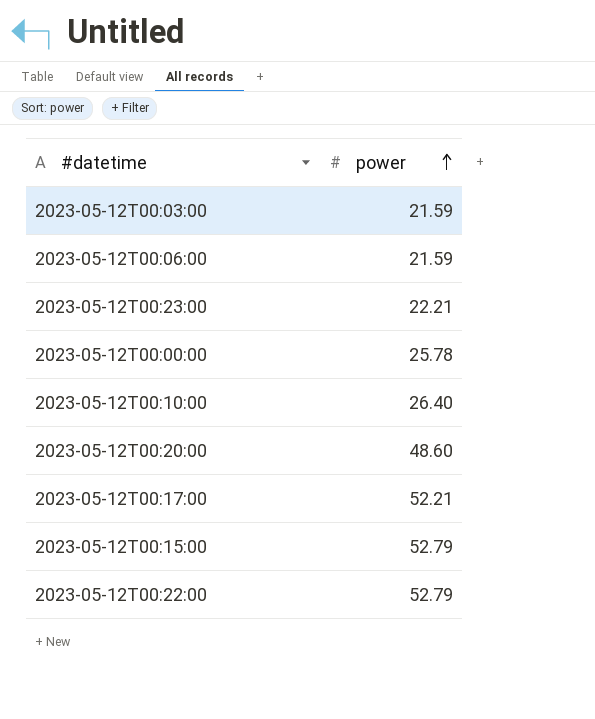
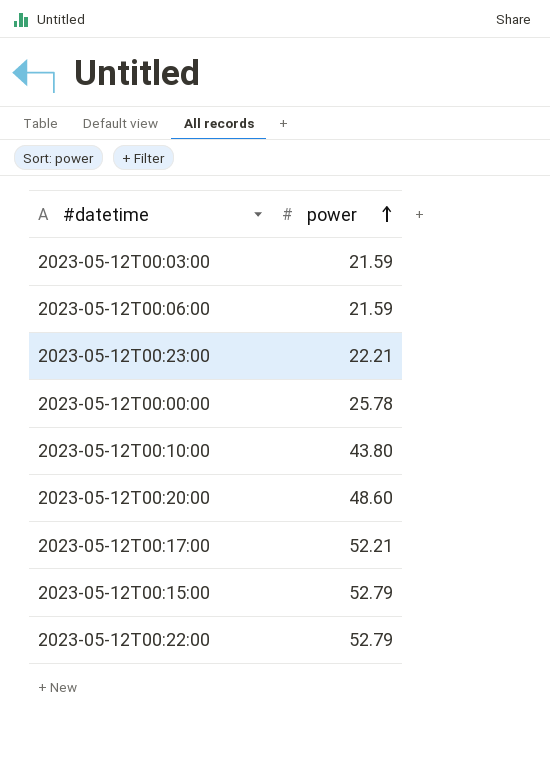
2023-05-12T00:10:00 | power: 26.40 -> 43.80

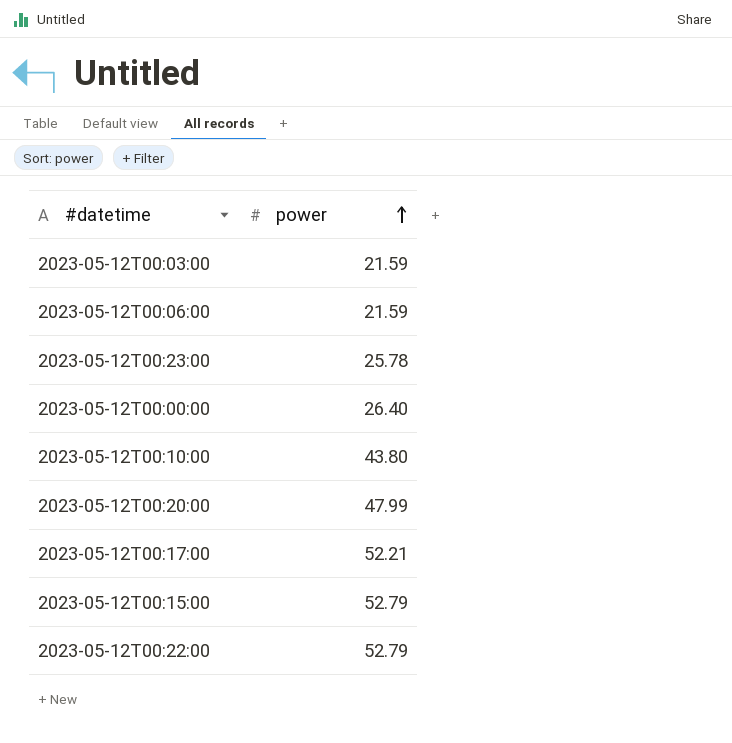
2023-05-12T00:23:00 | power: 22.21 -> 25.78
2023-05-12T00:00:00 | power: 25.78 -> 26.40
2023-05-12T00:20:00 | power: 48.60 -> 47.99

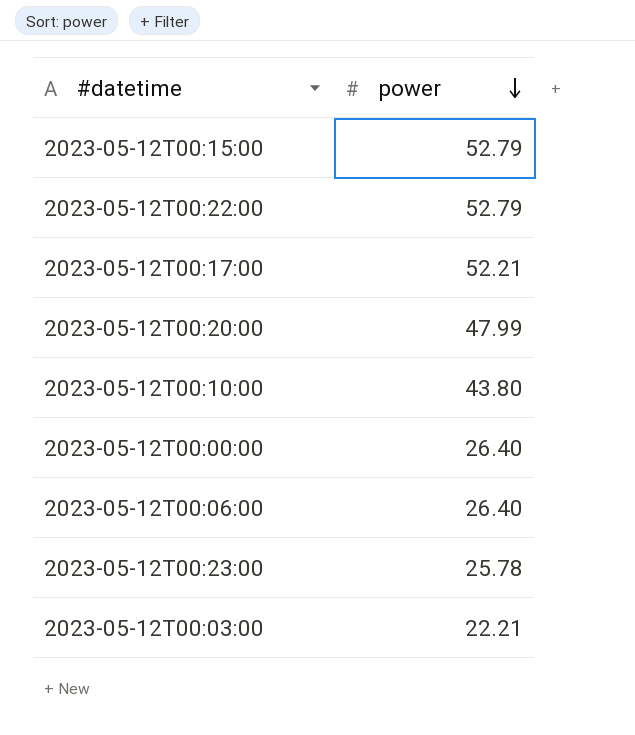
row order: power ascending -> power descending
2023-05-12T00:06:00 | power: 21.59 -> 26.40
2023-05-12T00:03:00 | power: 21.59 -> 22.21

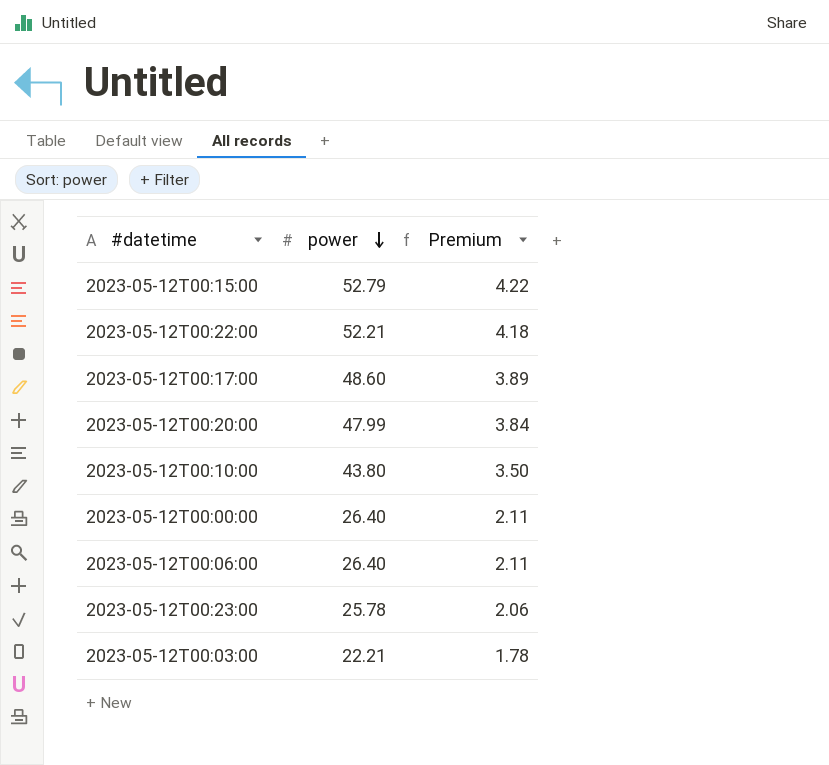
column Premium | formula: none -> [power] * 0.08
2023-05-12T00:22:00 | power: 52.79 -> 52.21
2023-05-12T00:17:00 | power: 52.21 -> 48.60

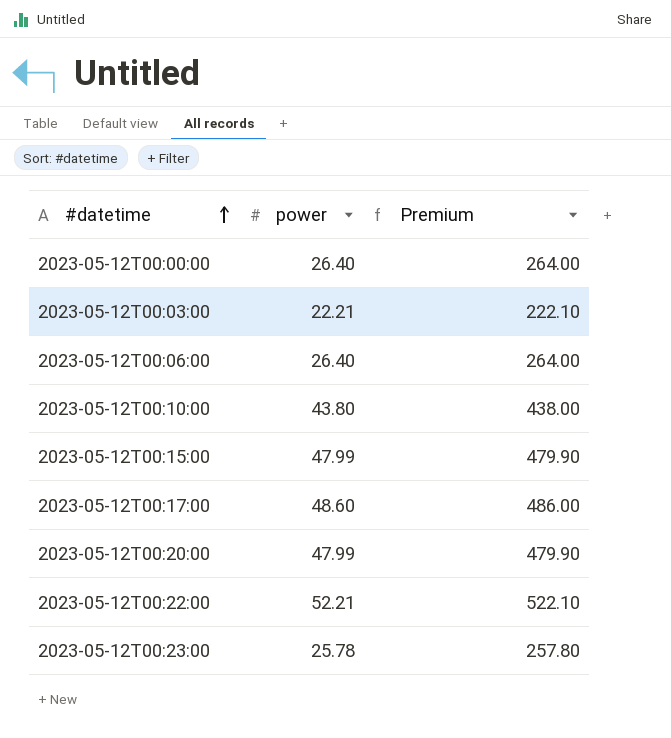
row order: power descending -> #datetime ascending
column Premium | formula: [power] * 0.08 -> [power] * 10
2023-05-12T00:15:00 | power: 52.79 -> 47.99

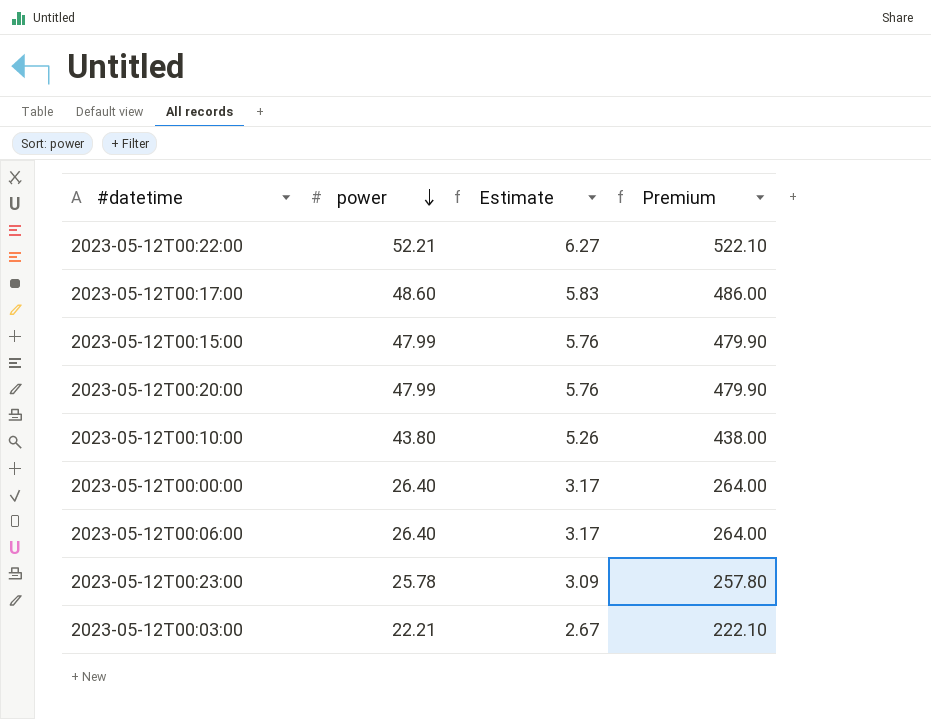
row order: #datetime ascending -> power descending
column Estimate | formula: none -> [power] * 0.12

